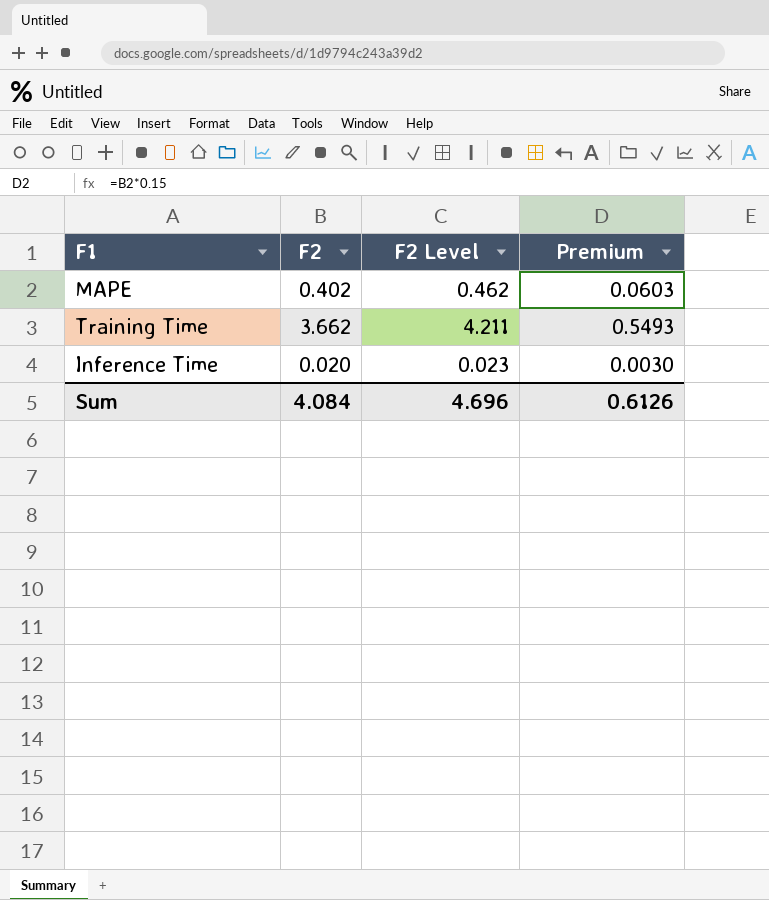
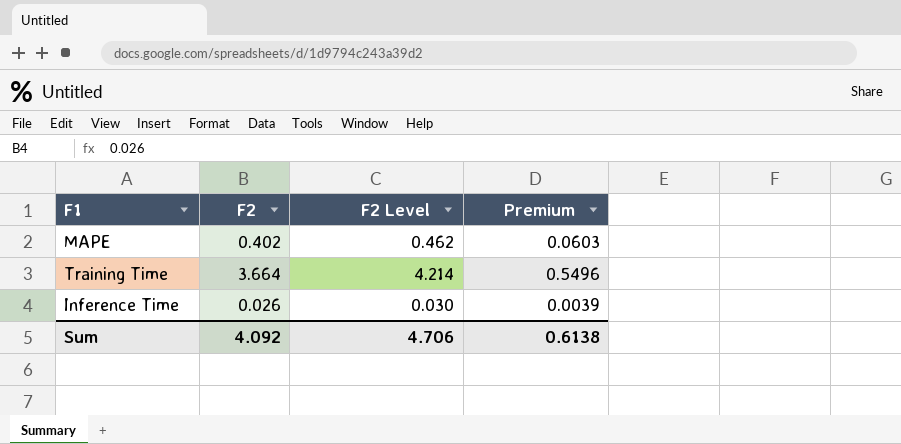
Training Time | F2: 3.662 -> 3.664
Training Time | F2 Level: 4.211 -> 4.214
Training Time | Premium: 0.5493 -> 0.5496
Inference Time | F2: 0.020 -> 0.026
Inference Time | F2 Level: 0.023 -> 0.030
Inference Time | Premium: 0.0030 -> 0.0039
Sum | F2: 4.084 -> 4.092
Sum | F2 Level: 4.696 -> 4.706
Sum | Premium: 0.6126 -> 0.6138

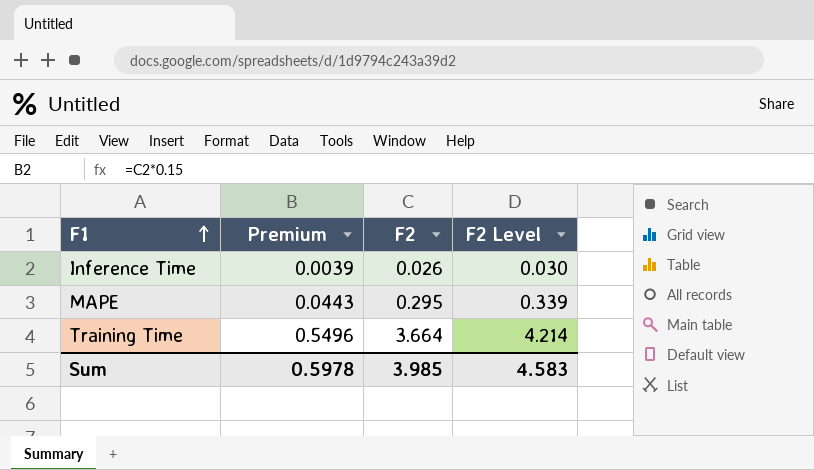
row order: none -> F1 ascending
column Premium | position: 4 -> 2
MAPE | Premium: 0.0603 -> 0.0443
MAPE | F2: 0.402 -> 0.295
MAPE | F2 Level: 0.462 -> 0.339
Sum | Premium: 0.6138 -> 0.5978
Sum | F2: 4.092 -> 3.985
Sum | F2 Level: 4.706 -> 4.583

